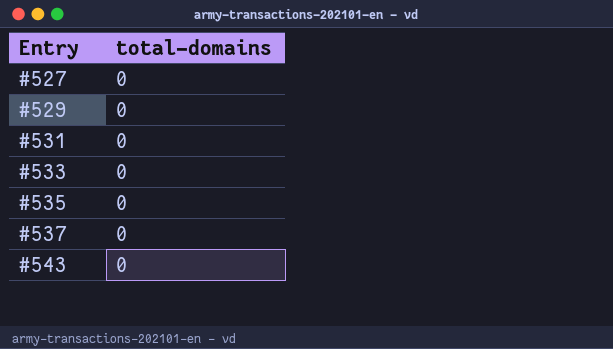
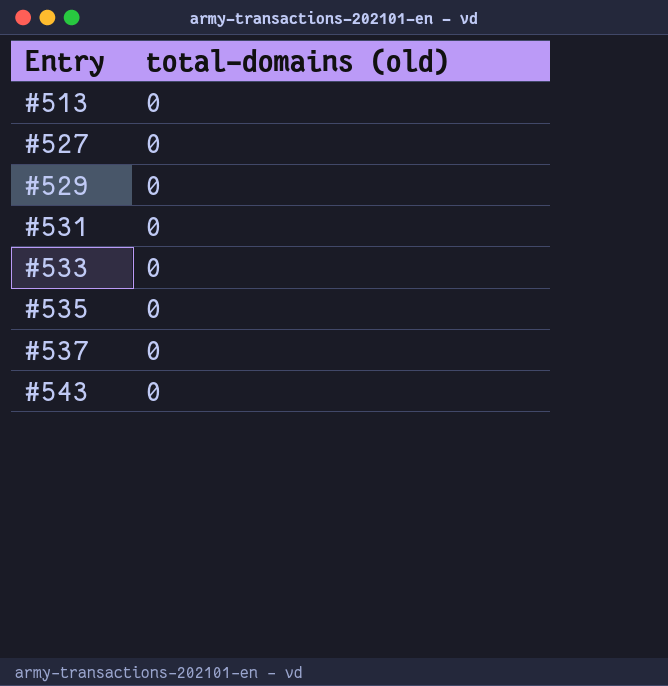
column name: total-domains -> total-domains (old)
row #513: none -> 0

